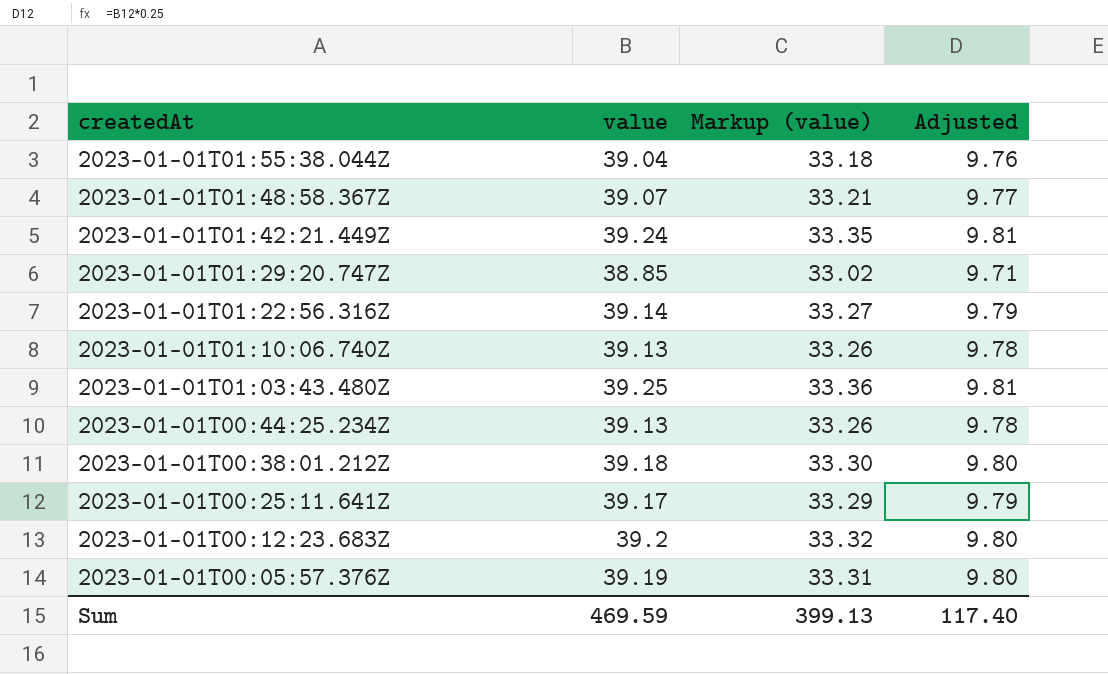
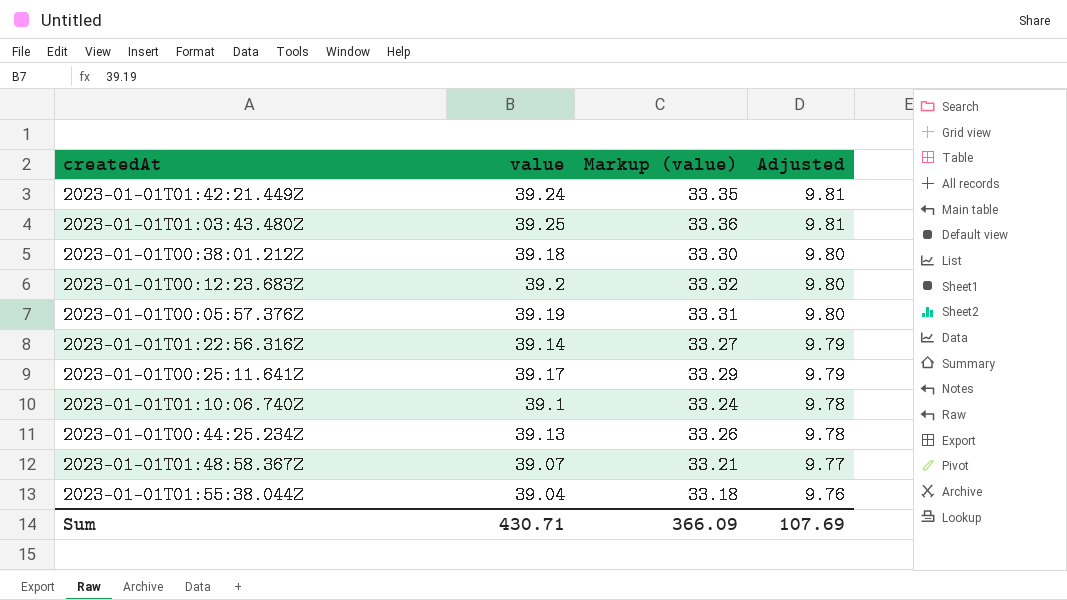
row order: createdAt descending -> Adjusted descending
row 2023-01-01T01:29:20.747Z: 38.85 | 33.02 | 9.71 -> none
2023-01-01T01:10:06.740Z | value: 39.13 -> 39.1
2023-01-01T01:10:06.740Z | Markup (value): 33.26 -> 33.24
Sum | value: 469.59 -> 430.71
Sum | Markup (value): 399.13 -> 366.09
Sum | Adjusted: 117.40 -> 107.69

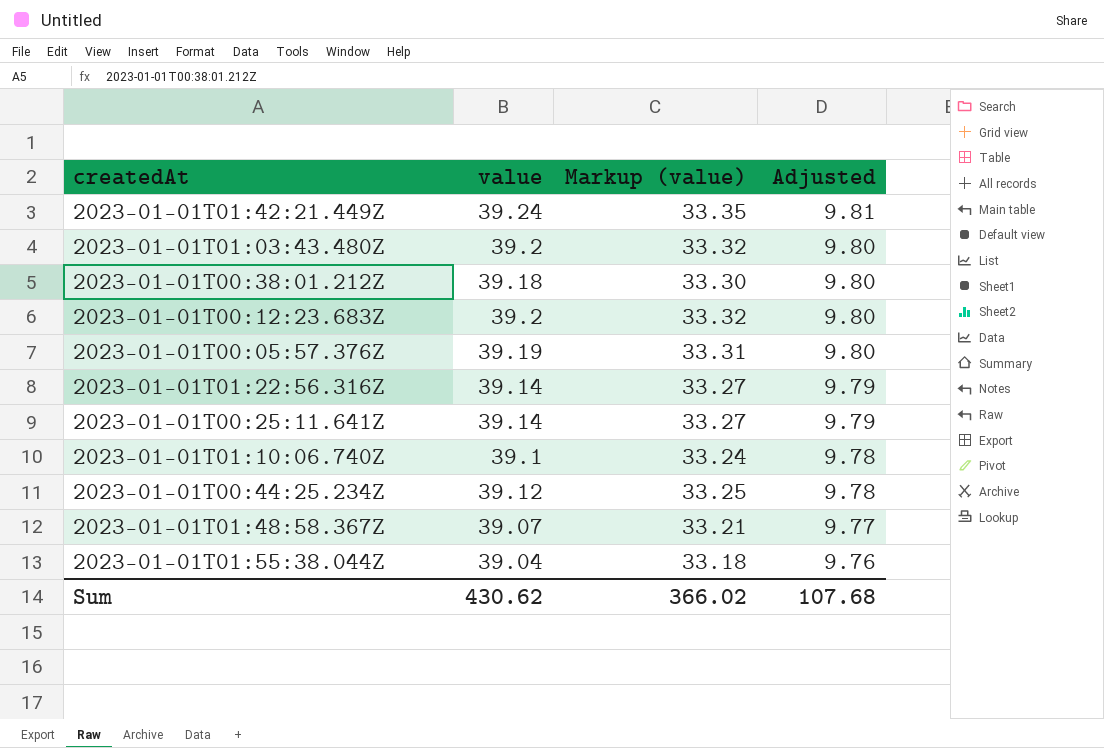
2023-01-01T01:03:43.480Z | value: 39.25 -> 39.2
2023-01-01T01:03:43.480Z | Markup (value): 33.36 -> 33.32
2023-01-01T01:03:43.480Z | Adjusted: 9.81 -> 9.80
2023-01-01T00:25:11.641Z | value: 39.17 -> 39.14
2023-01-01T00:25:11.641Z | Markup (value): 33.29 -> 33.27
2023-01-01T00:44:25.234Z | value: 39.13 -> 39.12
2023-01-01T00:44:25.234Z | Markup (value): 33.26 -> 33.25
Sum | value: 430.71 -> 430.62
Sum | Markup (value): 366.09 -> 366.02
Sum | Adjusted: 107.69 -> 107.68

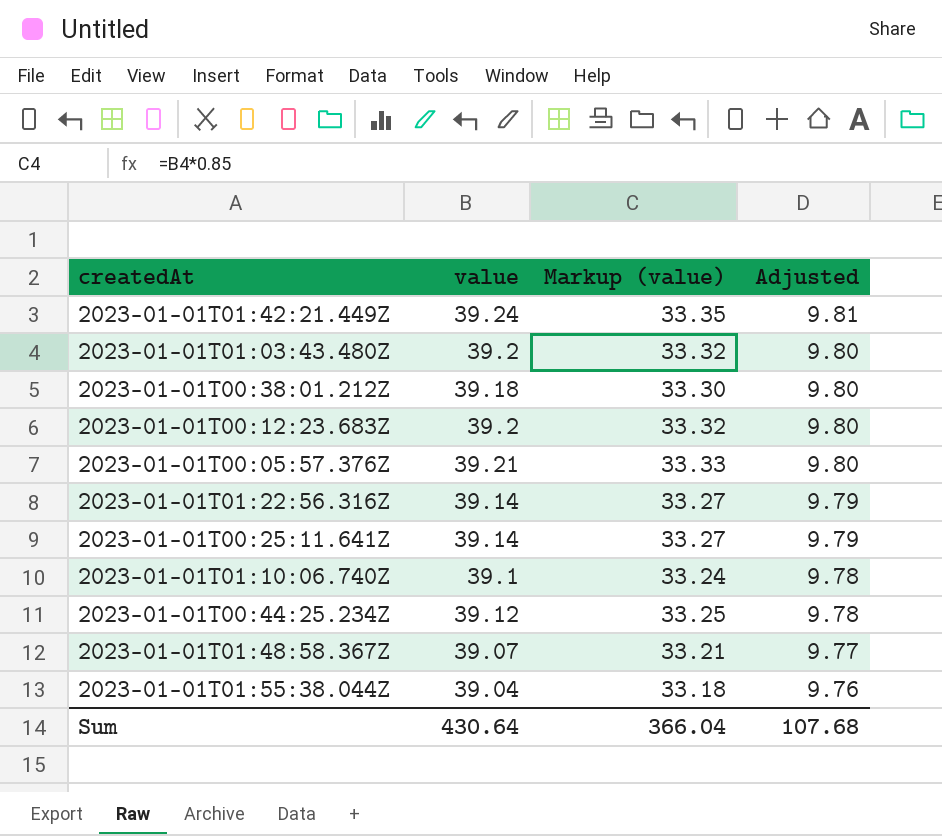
2023-01-01T00:05:57.376Z | value: 39.19 -> 39.21
2023-01-01T00:05:57.376Z | Markup (value): 33.31 -> 33.33
Sum | value: 430.62 -> 430.64
Sum | Markup (value): 366.02 -> 366.04

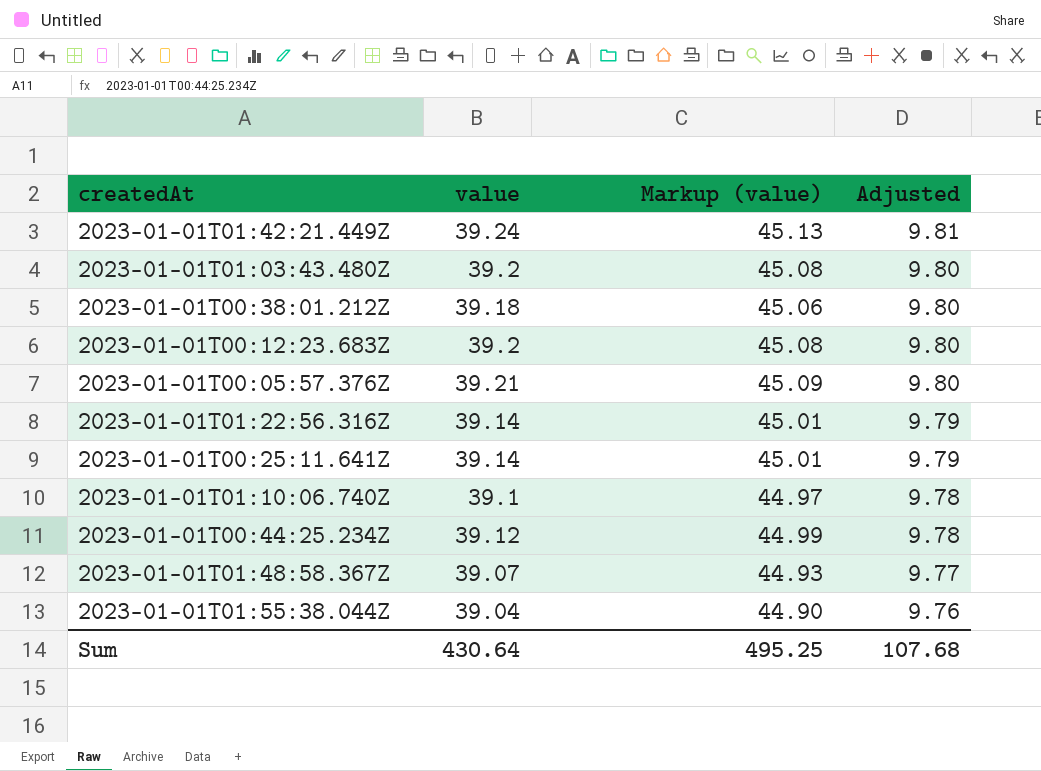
column Markup (value) | formula: [value] * 0.85 -> [value] * 1.15
Sum | Markup (value): 366.04 -> 495.25

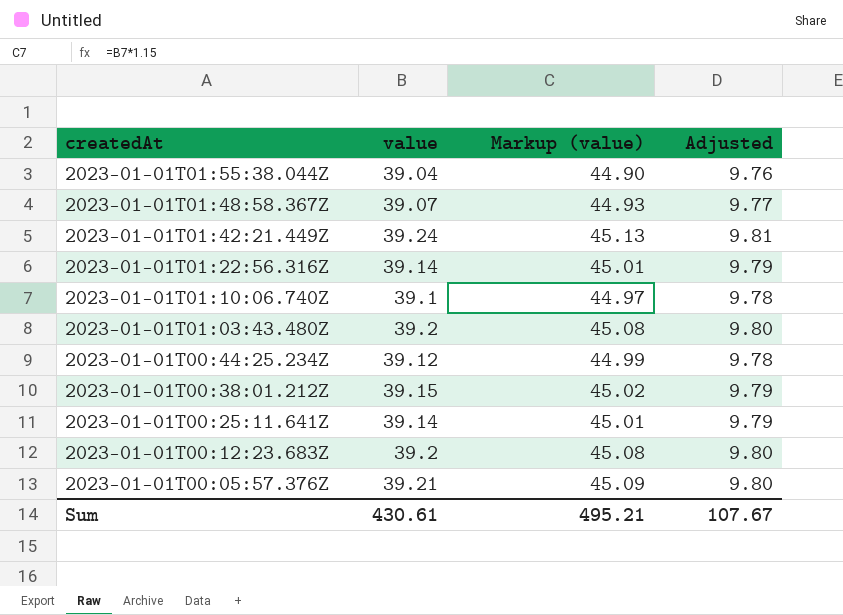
row order: Adjusted descending -> createdAt descending
2023-01-01T00:38:01.212Z | value: 39.18 -> 39.15
2023-01-01T00:38:01.212Z | Markup (value): 45.06 -> 45.02
2023-01-01T00:38:01.212Z | Adjusted: 9.80 -> 9.79
Sum | value: 430.64 -> 430.61
Sum | Markup (value): 495.25 -> 495.21
Sum | Adjusted: 107.68 -> 107.67

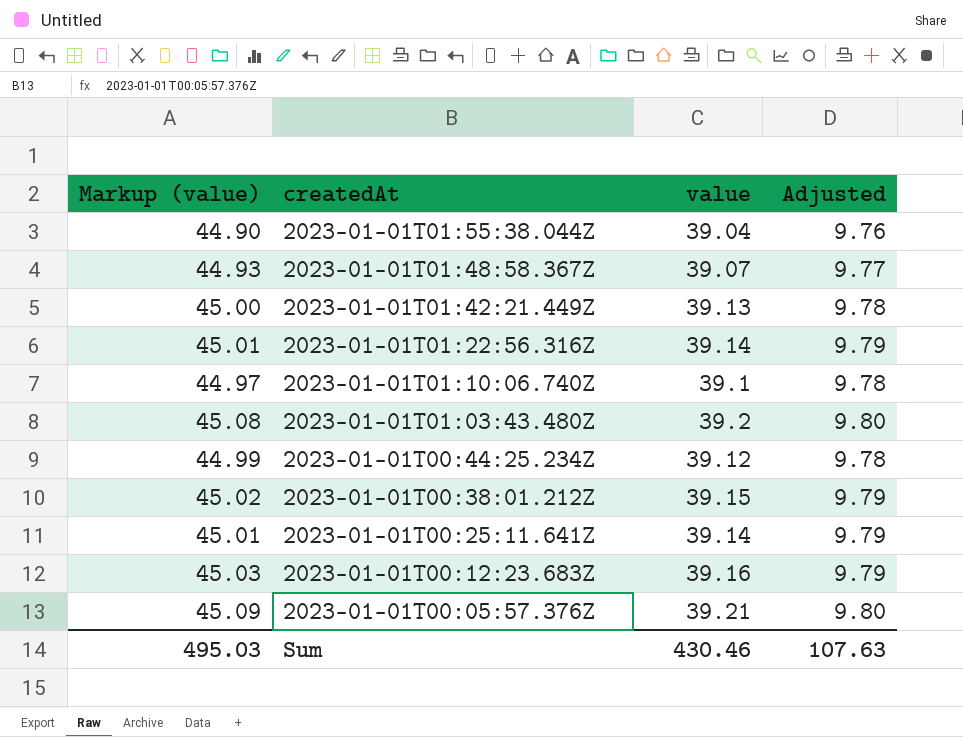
column Markup (value) | position: 3 -> 1
2023-01-01T01:42:21.449Z | Markup (value): 45.13 -> 45.00
2023-01-01T01:42:21.449Z | value: 39.24 -> 39.13
2023-01-01T01:42:21.449Z | Adjusted: 9.81 -> 9.78
2023-01-01T00:12:23.683Z | Markup (value): 45.08 -> 45.03
2023-01-01T00:12:23.683Z | value: 39.2 -> 39.16
2023-01-01T00:12:23.683Z | Adjusted: 9.80 -> 9.79
Sum | Markup (value): 495.21 -> 495.03
Sum | value: 430.61 -> 430.46
Sum | Adjusted: 107.67 -> 107.63

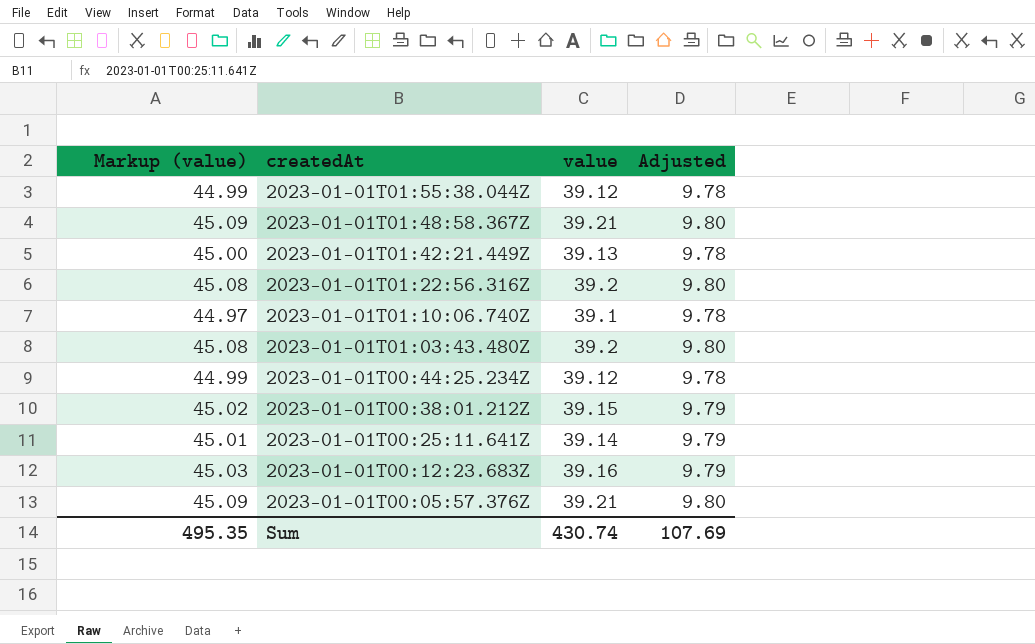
2023-01-01T01:55:38.044Z | Markup (value): 44.90 -> 44.99
2023-01-01T01:55:38.044Z | value: 39.04 -> 39.12
2023-01-01T01:55:38.044Z | Adjusted: 9.76 -> 9.78
2023-01-01T01:48:58.367Z | Markup (value): 44.93 -> 45.09
2023-01-01T01:48:58.367Z | value: 39.07 -> 39.21
2023-01-01T01:48:58.367Z | Adjusted: 9.77 -> 9.80
2023-01-01T01:22:56.316Z | Markup (value): 45.01 -> 45.08
2023-01-01T01:22:56.316Z | value: 39.14 -> 39.2
2023-01-01T01:22:56.316Z | Adjusted: 9.79 -> 9.80
Sum | Markup (value): 495.03 -> 495.35
Sum | value: 430.46 -> 430.74
Sum | Adjusted: 107.63 -> 107.69

